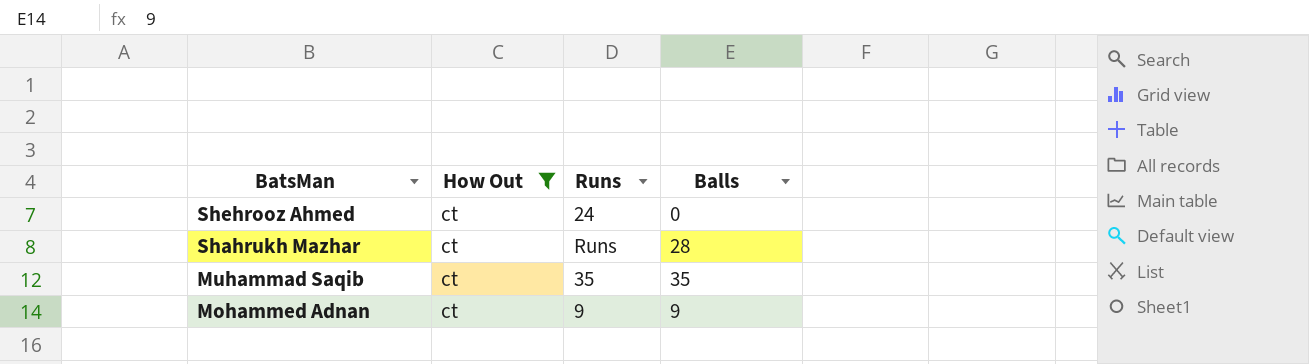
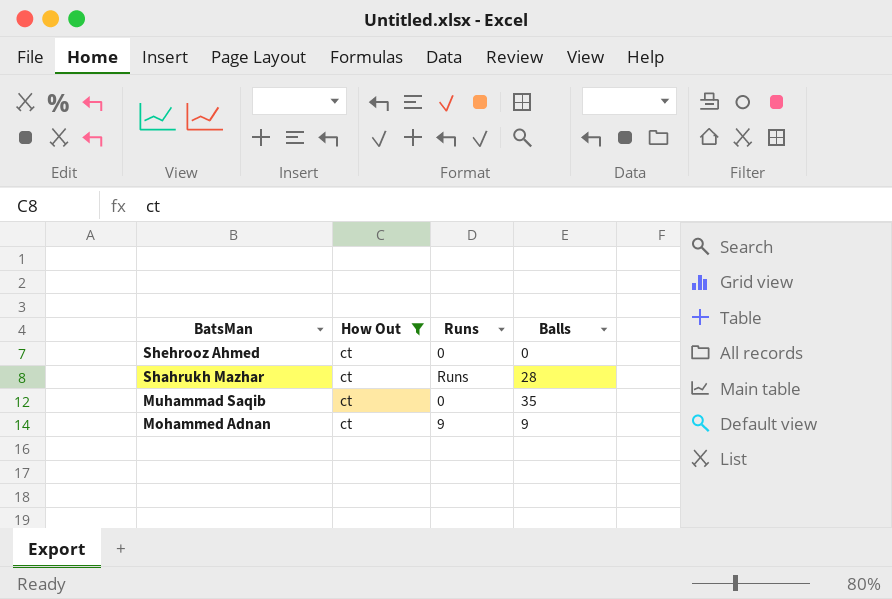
Shehrooz Ahmed | Runs: 24 -> 0
Muhammad Saqib | Runs: 35 -> 0

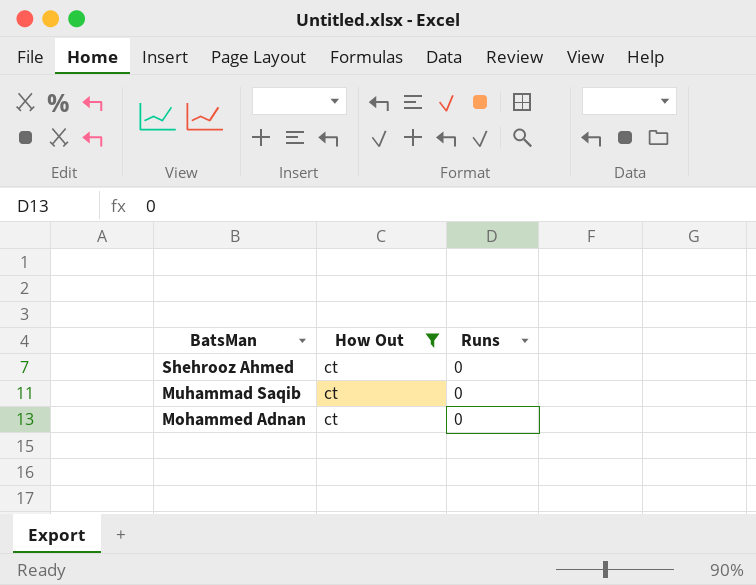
column Balls | position: 4 -> none
row Shahrukh Mazhar: ct | Runs | 28 -> none
Mohammed Adnan | Runs: 9 -> 0

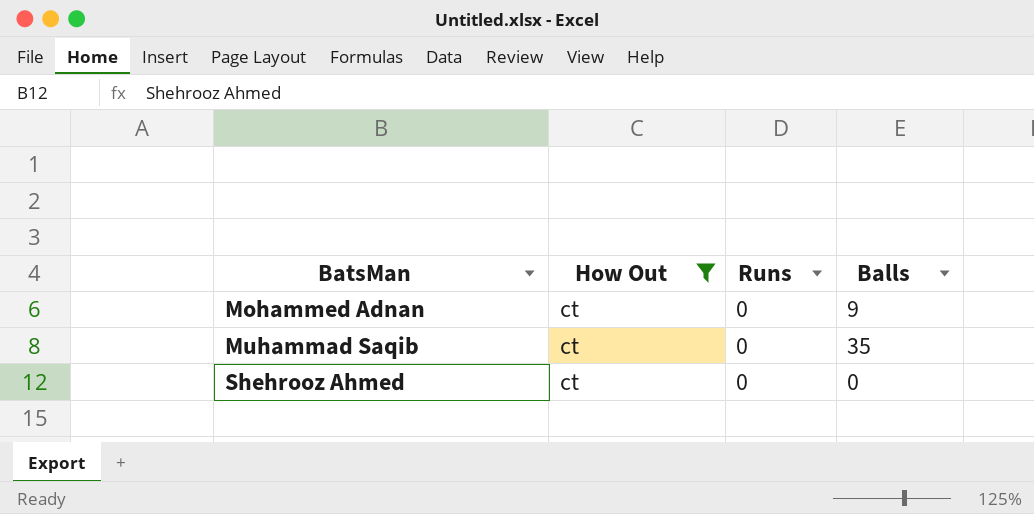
row order: BatsMan descending -> BatsMan ascending
column Balls | position: none -> 4

